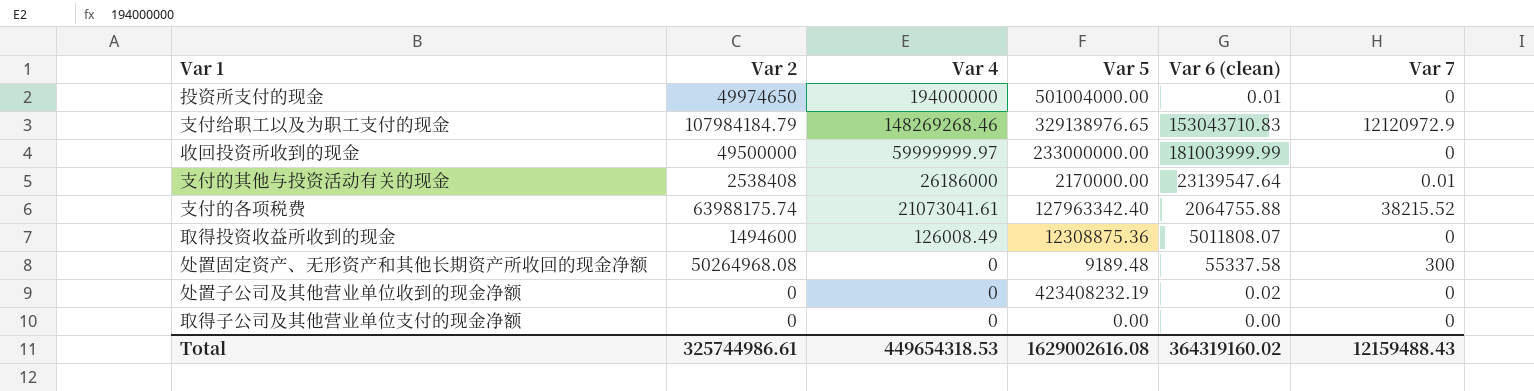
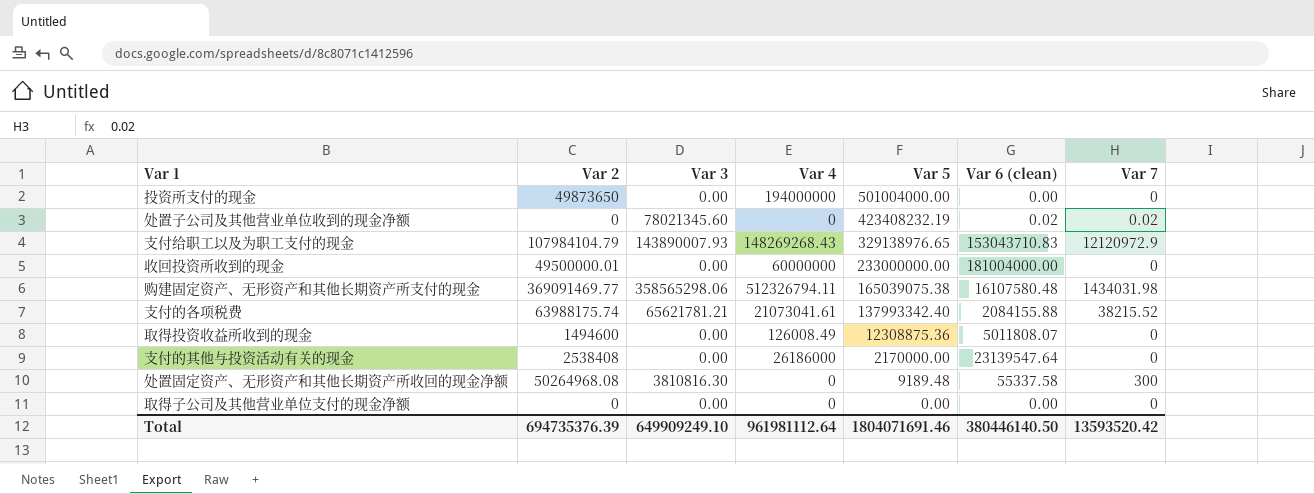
row order: Var 4 descending -> Var 5 descending
column Var 3 | position: none -> 3
投资所支付的现金 | Var 2: 49974650 -> 49873650
投资所支付的现金 | Var 6 (clean): 0.01 -> 0.00
处置子公司及其他营业单位收到的现金净额 | Var 7: 0 -> 0.02
支付给职工以及为职工支付的现金 | Var 2: 107984184.79 -> 107984104.79
支付给职工以及为职工支付的现金 | Var 4: 148269268.46 -> 148269268.43
收回投资所收到的现金 | Var 2: 49500000 -> 49500000.01
收回投资所收到的现金 | Var 4: 59999999.97 -> 60000000
收回投资所收到的现金 | Var 6 (clean): 181003999.99 -> 181004000.00
row 购建固定资产、无形资产和其他长期资产所支付的现金: none -> 369091469.77 | 358565298.06 | 512326794.11 | 165039075.38 | 16107580.48 | 1434031.98
支付的各项税费 | Var 5: 127963342.40 -> 137993342.40
支付的各项税费 | Var 6 (clean): 2064755.88 -> 2084155.88
支付的其他与投资活动有关的现金 | Var 7: 0.01 -> 0
Total | Var 2: 325744986.61 -> 694735376.39
Total | Var 4: 449654318.53 -> 961981112.64
Total | Var 5: 1629002616.08 -> 1804071691.46
Total | Var 6 (clean): 364319160.02 -> 380446140.50
Total | Var 7: 12159488.43 -> 13593520.42

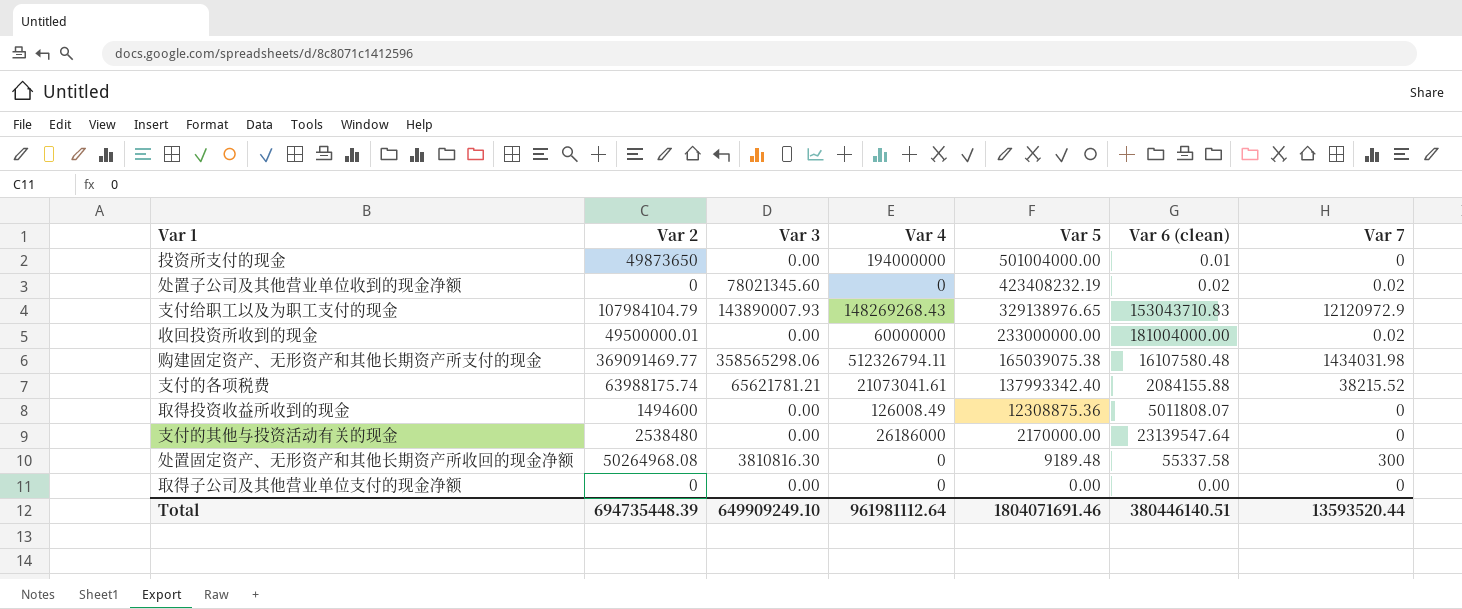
投资所支付的现金 | Var 6 (clean): 0.00 -> 0.01
收回投资所收到的现金 | Var 7: 0 -> 0.02
支付的其他与投资活动有关的现金 | Var 2: 2538408 -> 2538480
Total | Var 2: 694735376.39 -> 694735448.39
Total | Var 6 (clean): 380446140.50 -> 380446140.51
Total | Var 7: 13593520.42 -> 13593520.44

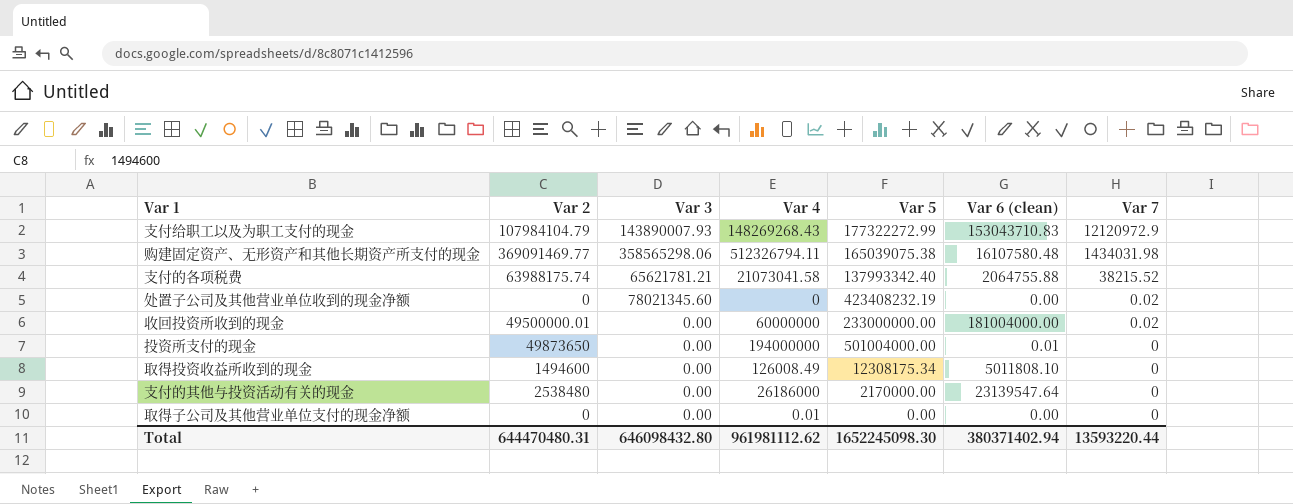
row order: Var 5 descending -> Var 7 descending
row 处置固定资产、无形资产和其他长期资产所收回的现金净额: 50264968.08 | 3810816.30 | 0 | 9189.48 | 55337.58 | 300 -> none
支付给职工以及为职工支付的现金 | Var 5: 329138976.65 -> 177322272.99
支付的各项税费 | Var 4: 21073041.61 -> 21073041.58
支付的各项税费 | Var 6 (clean): 2084155.88 -> 2064755.88
处置子公司及其他营业单位收到的现金净额 | Var 6 (clean): 0.02 -> 0.00
取得投资收益所收到的现金 | Var 5: 12308875.36 -> 12308175.34
取得投资收益所收到的现金 | Var 6 (clean): 5011808.07 -> 5011808.10
取得子公司及其他营业单位支付的现金净额 | Var 4: 0 -> 0.01
Total | Var 2: 694735448.39 -> 644470480.31
Total | Var 3: 649909249.10 -> 646098432.80
Total | Var 4: 961981112.64 -> 961981112.62
Total | Var 5: 1804071691.46 -> 1652245098.30
Total | Var 6 (clean): 380446140.51 -> 380371402.94
Total | Var 7: 13593520.44 -> 13593220.44

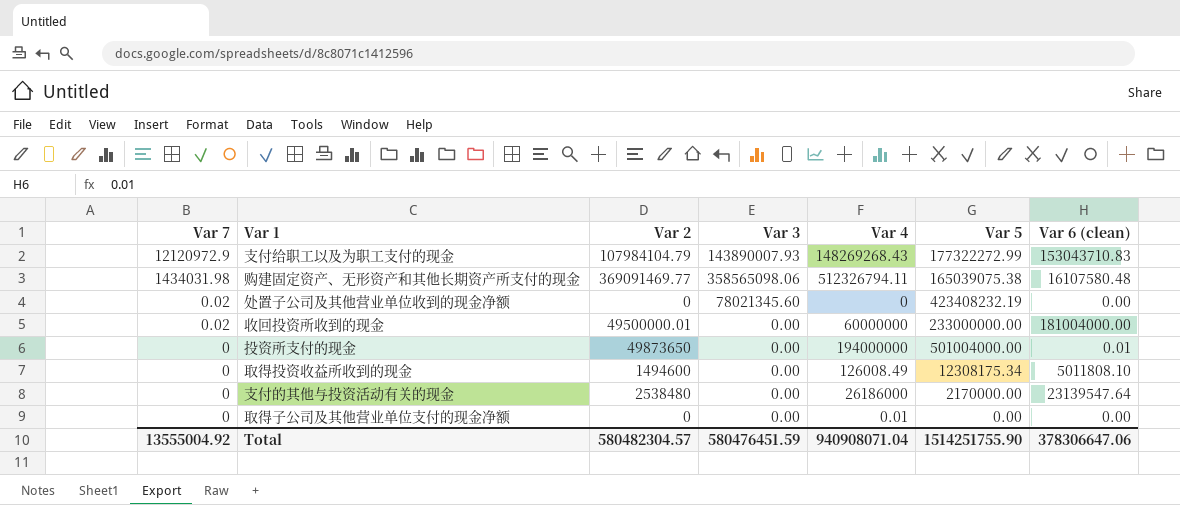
column Var 7 | position: 7 -> 1
row 支付的各项税费: 63988175.74 | 65621781.21 | 21073041.58 | 137993342.40 | 2064755.88 | 38215.52 -> none
购建固定资产、无形资产和其他长期资产所支付的现金 | Var 3: 358565298.06 -> 358565098.06
Total | Var 7: 13593220.44 -> 13555004.92
Total | Var 2: 644470480.31 -> 580482304.57
Total | Var 3: 646098432.80 -> 580476451.59
Total | Var 4: 961981112.62 -> 940908071.04
Total | Var 5: 1652245098.30 -> 1514251755.90
Total | Var 6 (clean): 380371402.94 -> 378306647.06

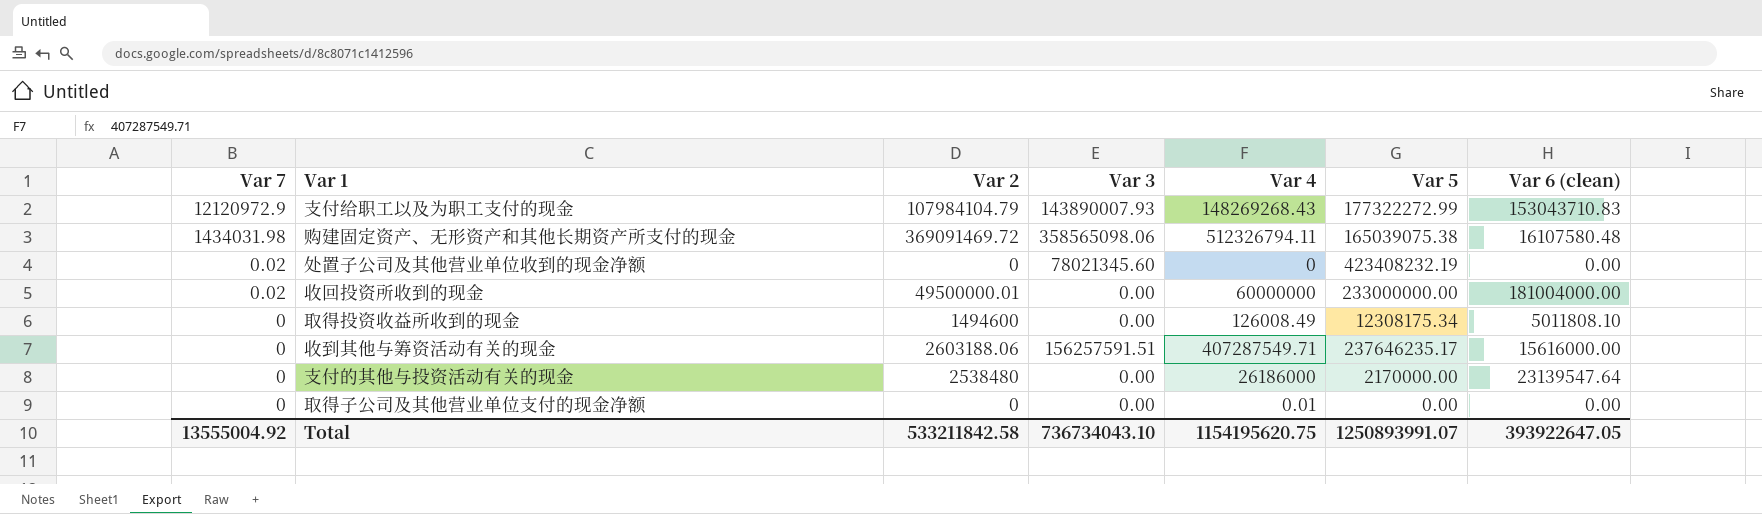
row 投资所支付的现金: 0 | 49873650 | 0.00 | 194000000 | 501004000.00 | 0.01 -> none
购建固定资产、无形资产和其他长期资产所支付的现金 | Var 2: 369091469.77 -> 369091469.72
row 收到其他与筹资活动有关的现金: none -> 0 | 2603188.06 | 156257591.51 | 407287549.71 | 237646235.17 | 15616000.00
Total | Var 2: 580482304.57 -> 533211842.58
Total | Var 3: 580476451.59 -> 736734043.10
Total | Var 4: 940908071.04 -> 1154195620.75
Total | Var 5: 1514251755.90 -> 1250893991.07
Total | Var 6 (clean): 378306647.06 -> 393922647.05

